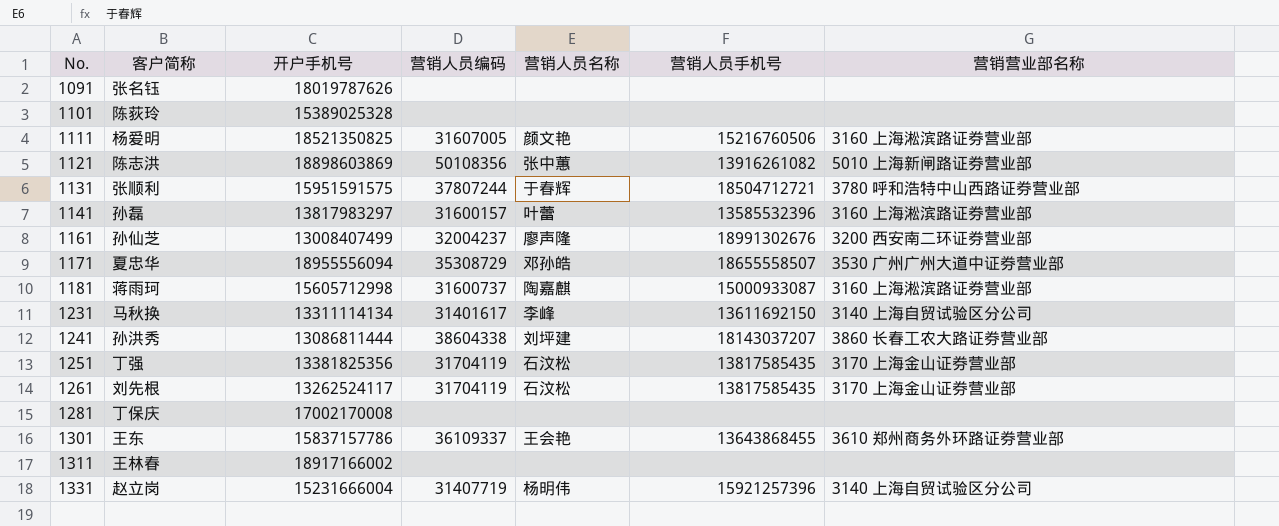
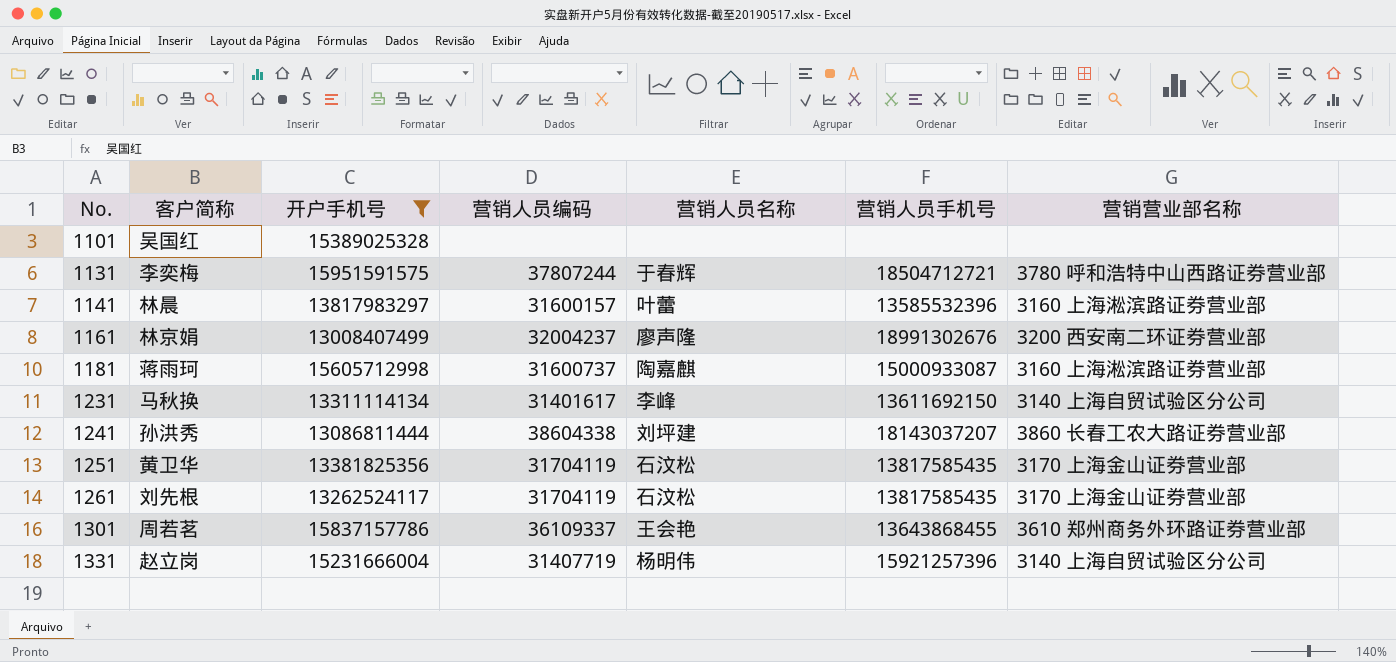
filter: none -> 开户手机号 <= 15951591575
1101 | 客户简称: 陈荻玲 -> 吴国红
1131 | 客户简称: 张顺利 -> 李奕梅
1141 | 客户简称: 孙磊 -> 林晨
1161 | 客户简称: 孙仙芝 -> 林京娟
1251 | 客户简称: 丁强 -> 黄卫华
1301 | 客户简称: 王东 -> 周若茗

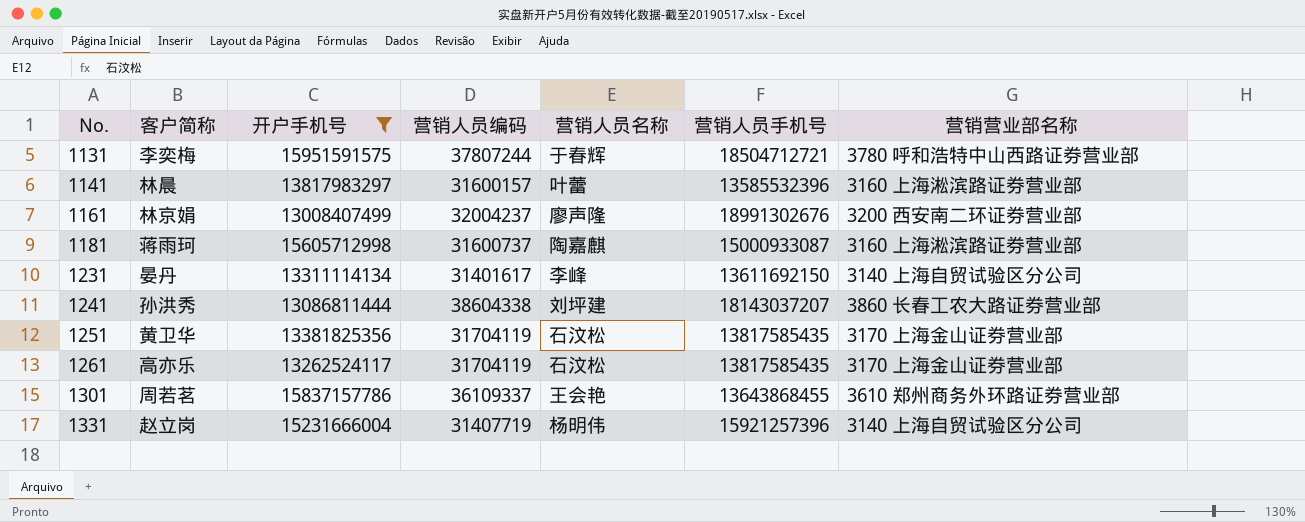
row 1101: 吴国红 | 15389025328 | none | none | none | none -> none
1231 | 客户简称: 马秋换 -> 晏丹
1261 | 客户简称: 刘先根 -> 高亦乐

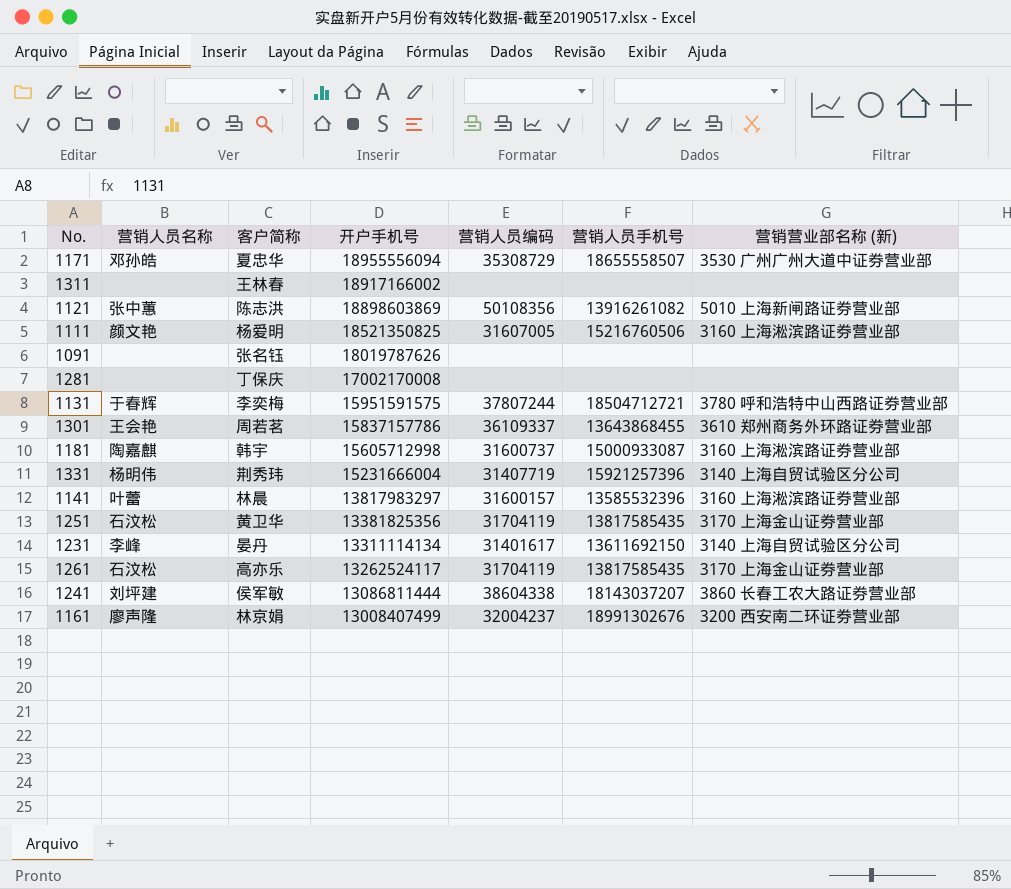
filter: 开户手机号 <= 15951591575 -> none
row order: No. ascending -> 开户手机号 descending
column 营销人员名称 | position: 5 -> 2
column name: 营销营业部名称 -> 营销营业部名称 (新)
1181 | 客户简称: 蒋雨珂 -> 韩宇
1331 | 客户简称: 赵立岗 -> 荆秀玮
1241 | 客户简称: 孙洪秀 -> 侯军敏

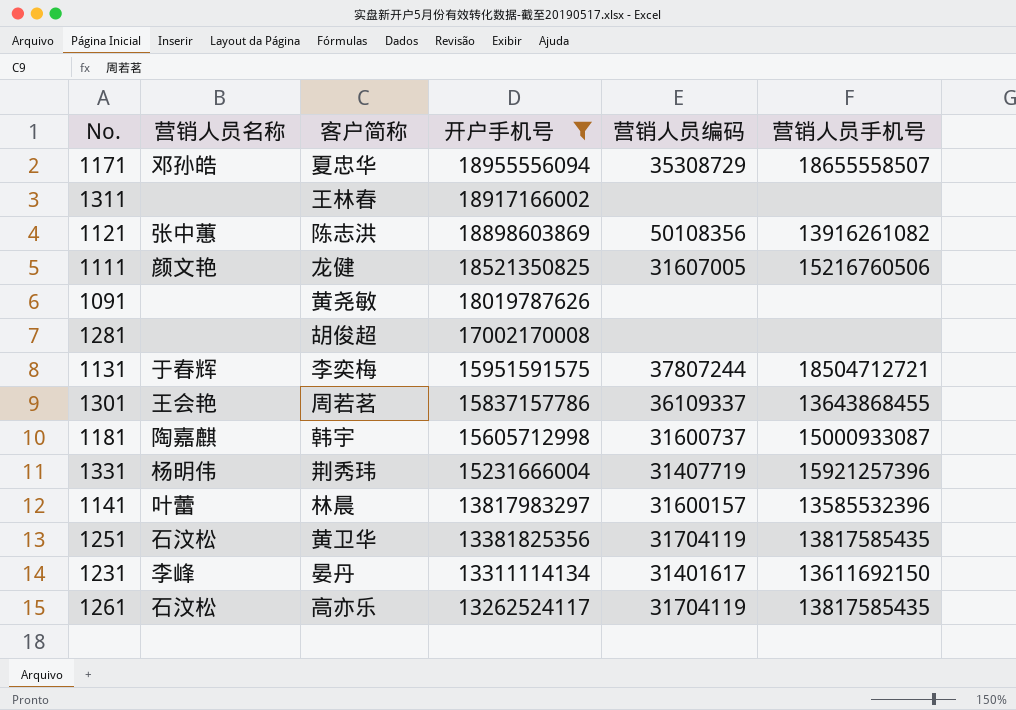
filter: none -> 开户手机号 >= 13262524117
column 营销营业部名称 (新) | position: 7 -> none
1111 | 客户简称: 杨爱明 -> 龙健
1091 | 客户简称: 张名钰 -> 黄尧敏
1281 | 客户简称: 丁保庆 -> 胡俊超

